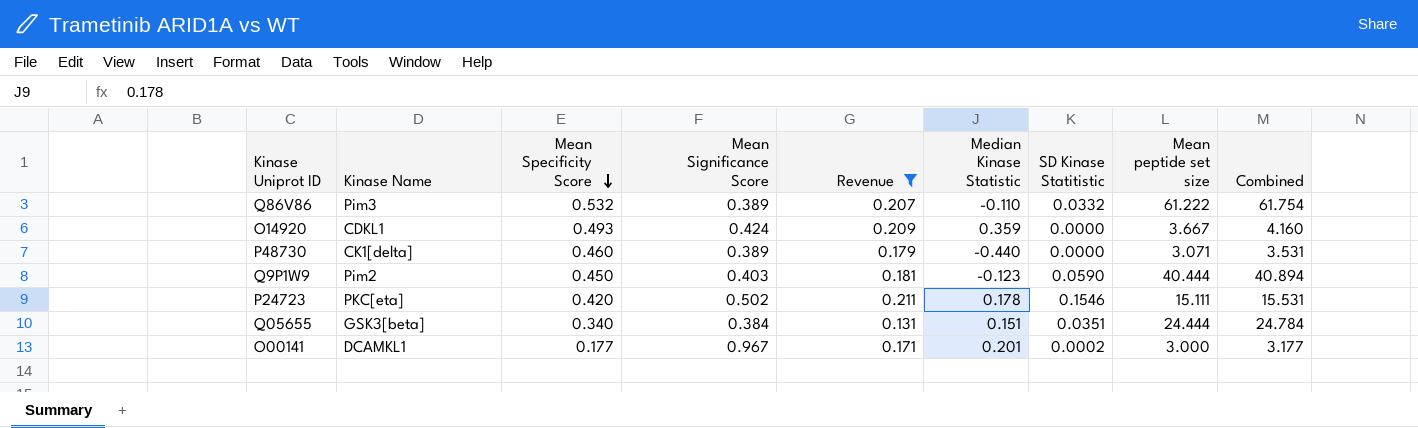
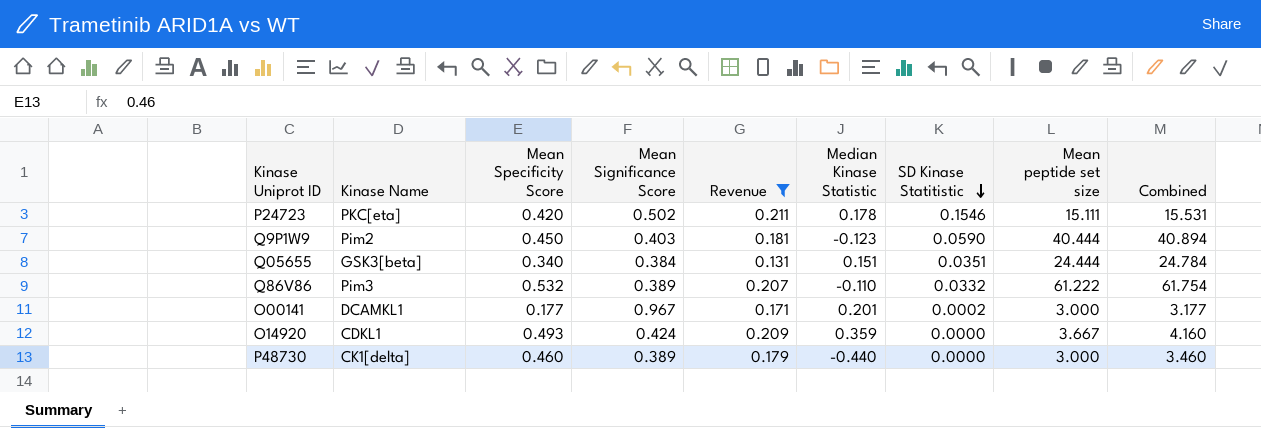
row order: Mean Specificity Score descending -> SD Kinase Statitistic descending
P48730 | Mean peptide set size: 3.071 -> 3.000
P48730 | Combined: 3.531 -> 3.460

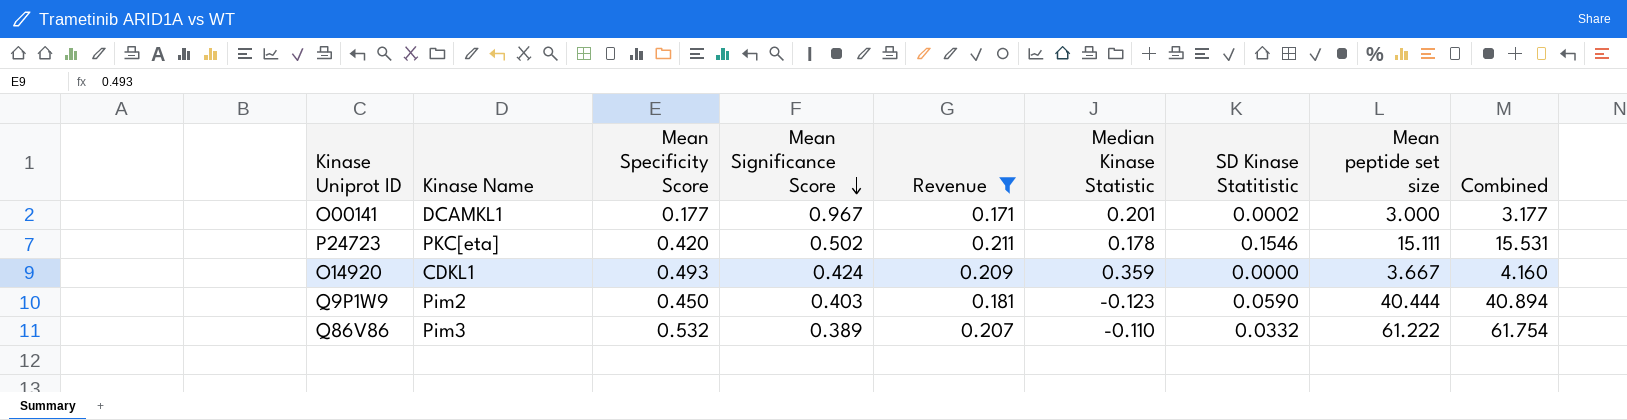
row order: SD Kinase Statitistic descending -> Mean Significance Score descending
row Q05655: GSK3[beta] | 0.340 | 0.384 | 0.131 | 0.151 | 0.0351 | 24.444 | 24.784 -> none
row P48730: CK1[delta] | 0.460 | 0.389 | 0.179 | -0.440 | 0.0000 | 3.000 | 3.460 -> none

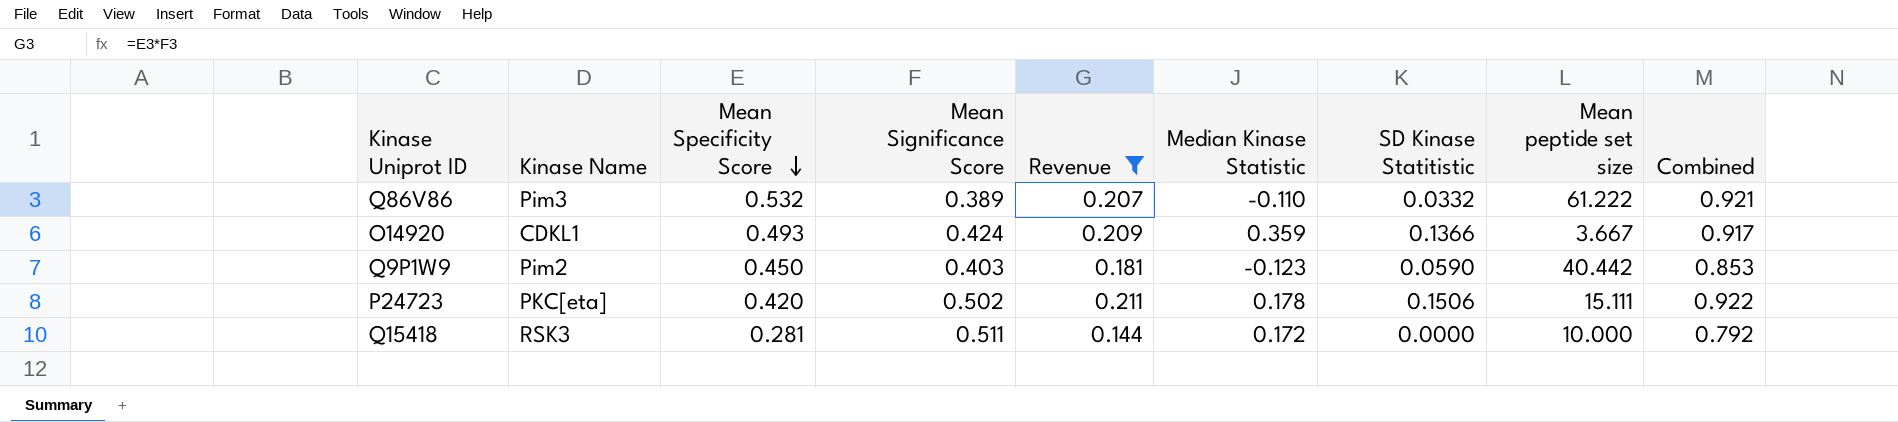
row order: Mean Significance Score descending -> Mean Specificity Score descending
column Combined | formula: [Mean Specificity Score] + [Mean peptide set size] -> [Mean Specificity Score] + [Mean Significance Score]
row O00141: DCAMKL1 | 0.177 | 0.967 | 0.171 | 0.201 | 0.0002 | 3.000 | 3.177 -> none
O14920 | SD Kinase Statitistic: 0.0000 -> 0.1366
Q9P1W9 | Mean peptide set size: 40.444 -> 40.442
P24723 | SD Kinase Statitistic: 0.1546 -> 0.1506
row Q15418: none -> RSK3 | 0.281 | 0.511 | 0.144 | 0.172 | 0.0000 | 10.000 | 0.792

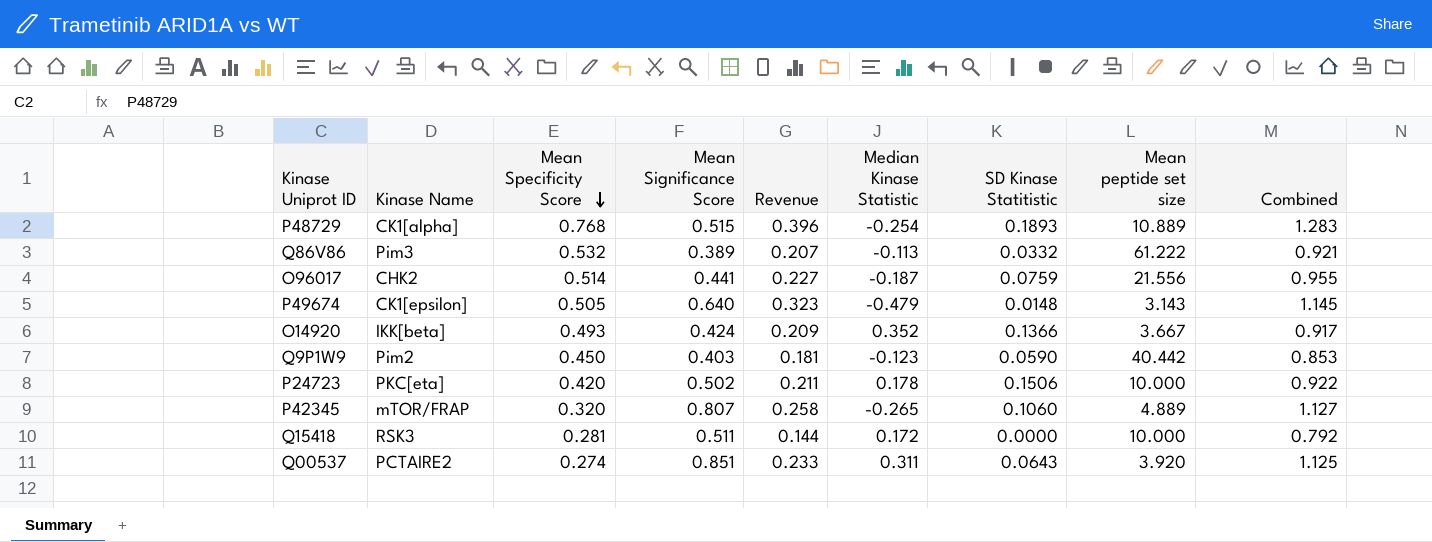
filter: Revenue <= 0.211 -> none
Q86V86 | Median Kinase Statistic: -0.110 -> -0.113
O14920 | Kinase Name: CDKL1 -> IKK[beta]
O14920 | Median Kinase Statistic: 0.359 -> 0.352
P24723 | Mean peptide set size: 15.111 -> 10.000

